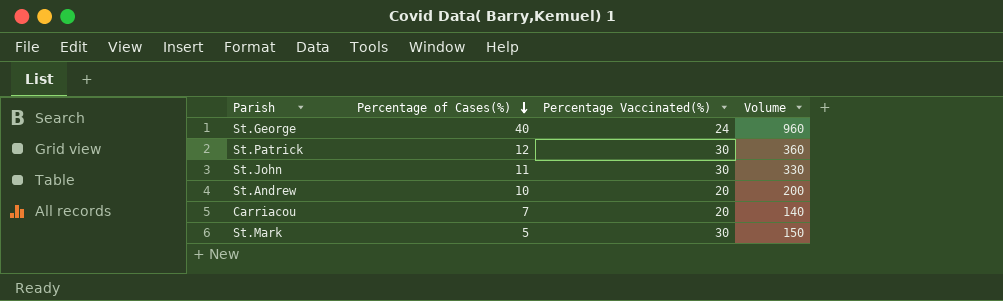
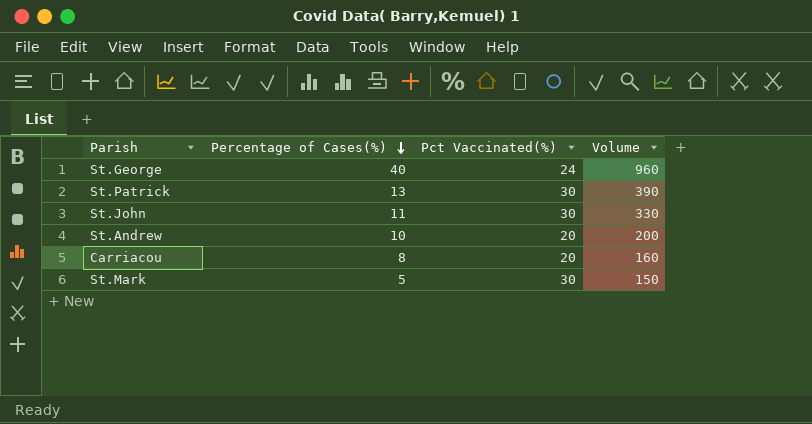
column name: Percentage Vaccinated(%) -> Pct Vaccinated(%)
St.Patrick | Percentage of Cases(%): 12 -> 13
St.Patrick | Volume: 360 -> 390
Carriacou | Percentage of Cases(%): 7 -> 8
Carriacou | Volume: 140 -> 160

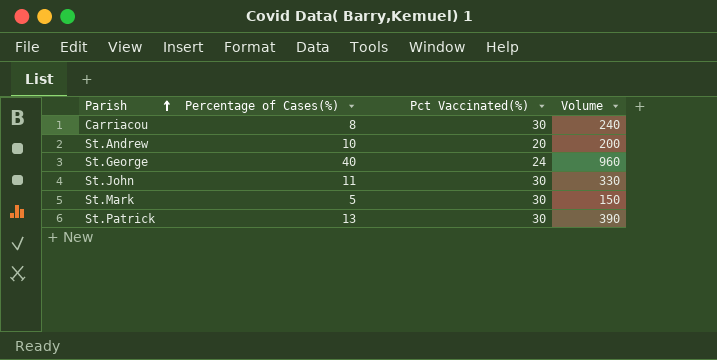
row order: Percentage of Cases(%) descending -> Parish ascending
Carriacou | Pct Vaccinated(%): 20 -> 30
Carriacou | Volume: 160 -> 240

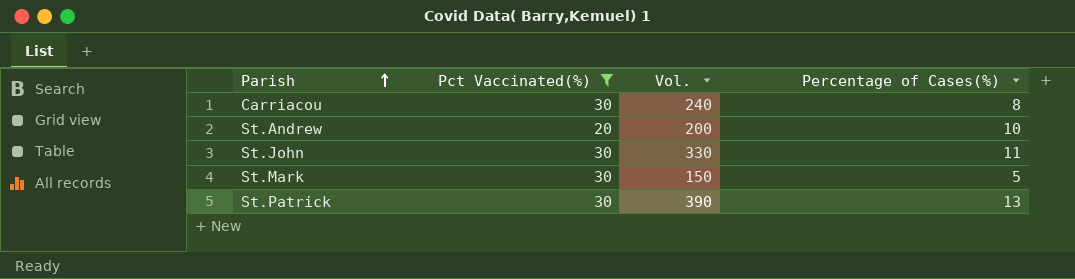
filter: none -> Pct Vaccinated(%) != 24
column name: Volume -> Vol.
column Percentage of Cases(%) | position: 2 -> 4

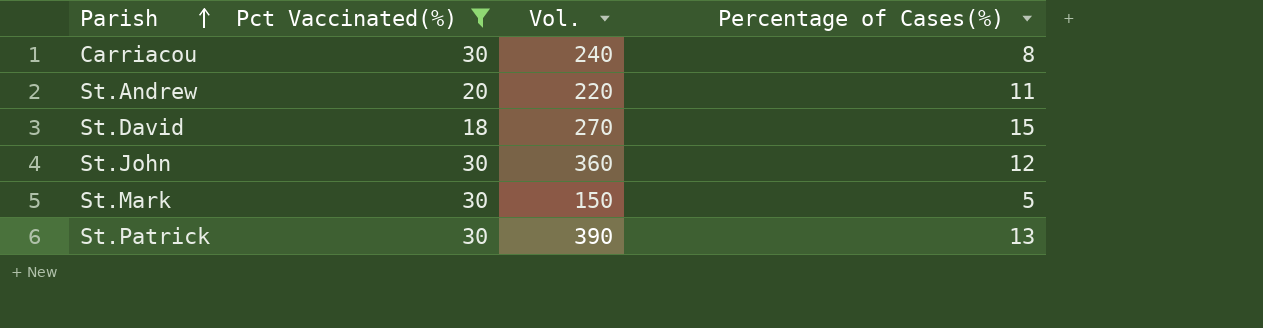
St.Andrew | Vol.: 200 -> 220
St.Andrew | Percentage of Cases(%): 10 -> 11
row St.David: none -> 18 | 270 | 15
St.John | Vol.: 330 -> 360
St.John | Percentage of Cases(%): 11 -> 12

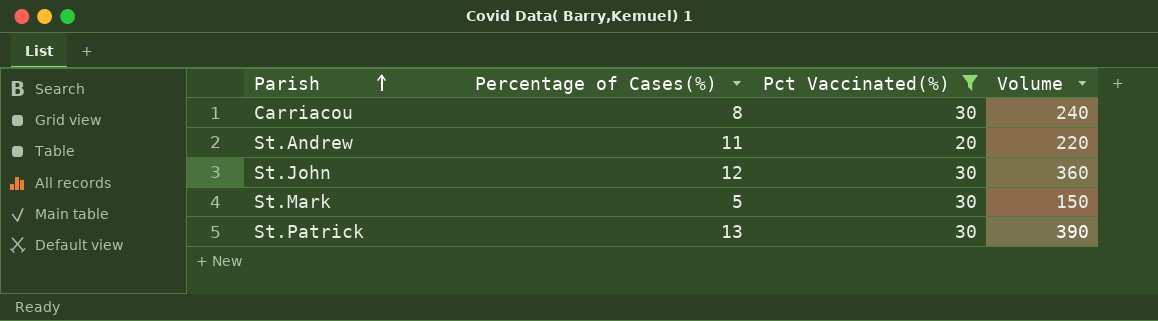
column Percentage of Cases(%) | position: 4 -> 2
column name: Vol. -> Volume
row St.David: 18 | 270 | 15 -> none

